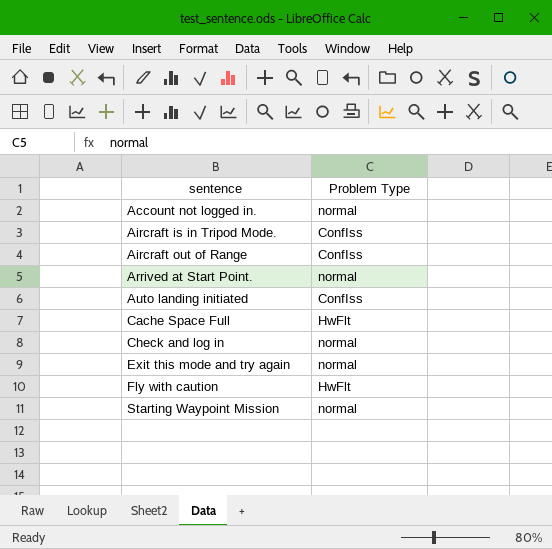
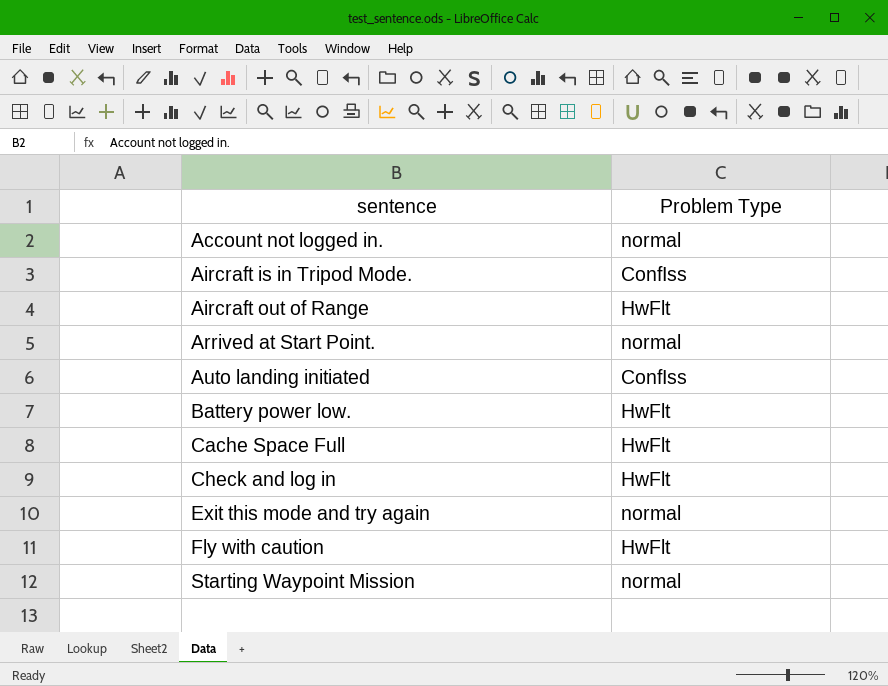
Aircraft out of Range | Problem Type: ConfIss -> HwFlt
row Battery power low.: none -> HwFlt
Check and log in | Problem Type: normal -> HwFlt

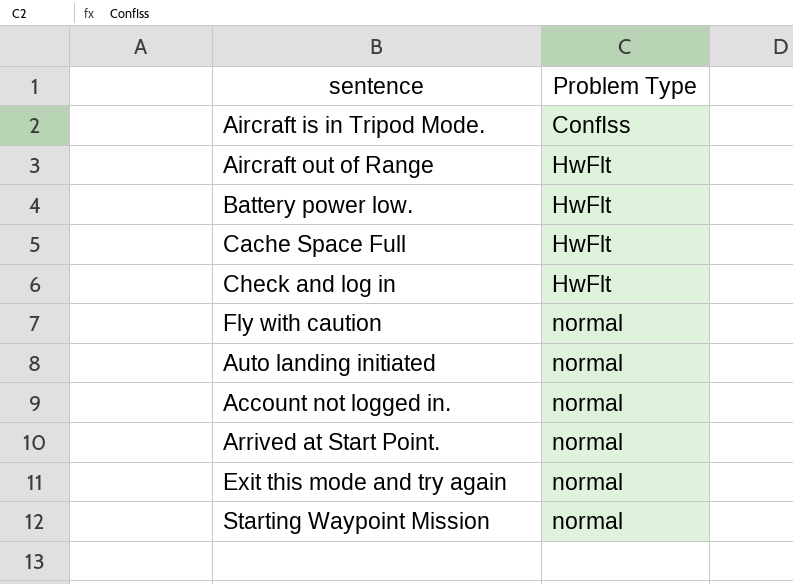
row order: sentence ascending -> Problem Type ascending
Fly with caution | Problem Type: HwFlt -> normal
Auto landing initiated | Problem Type: ConfIss -> normal

